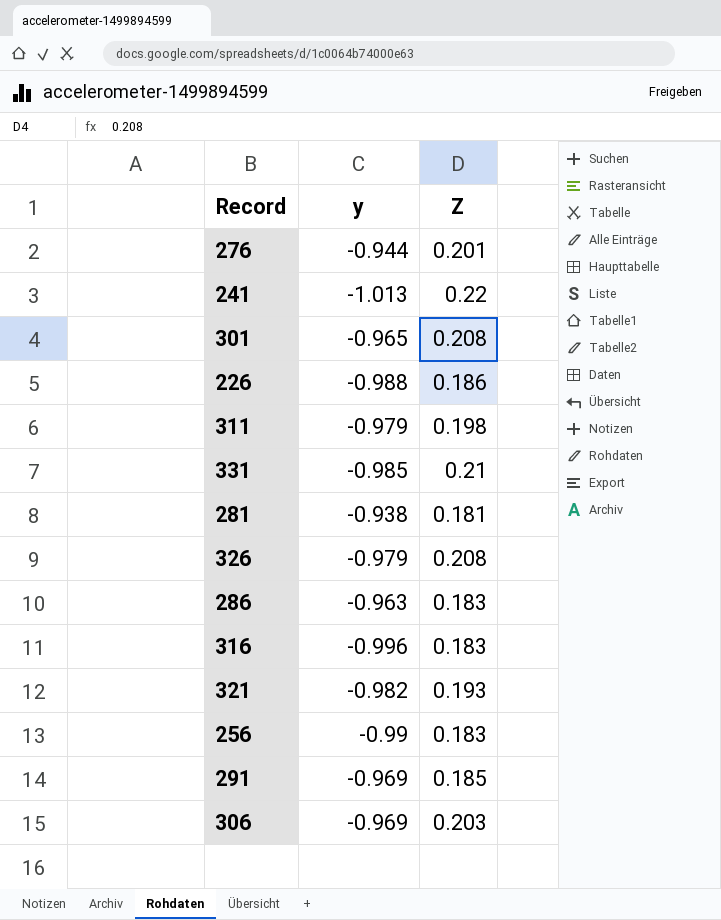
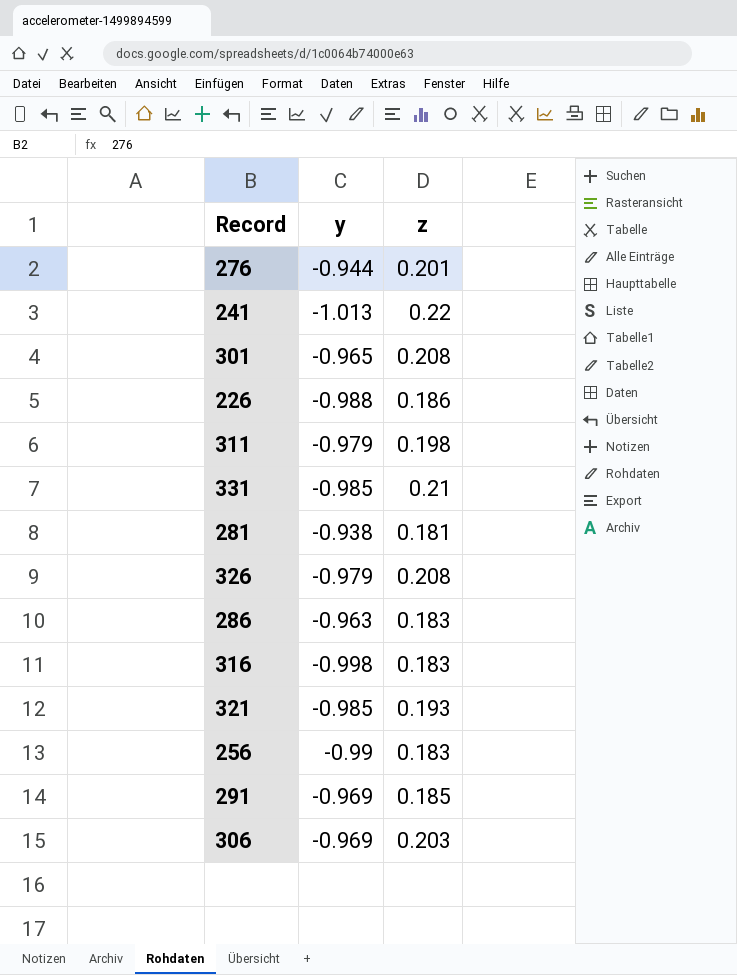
column name: Z -> z
316 | y: -0.996 -> -0.998
321 | y: -0.982 -> -0.985

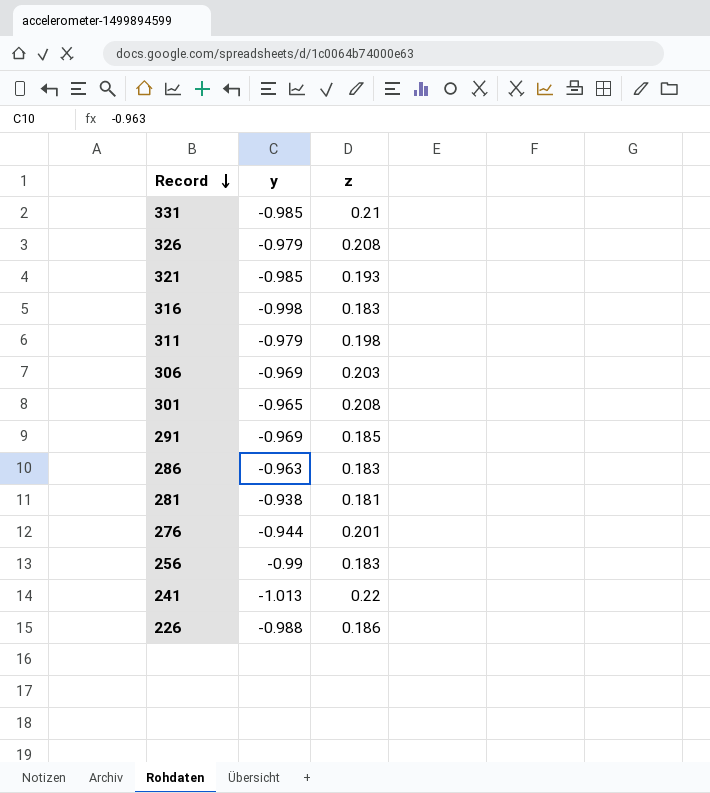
row order: none -> Record descending

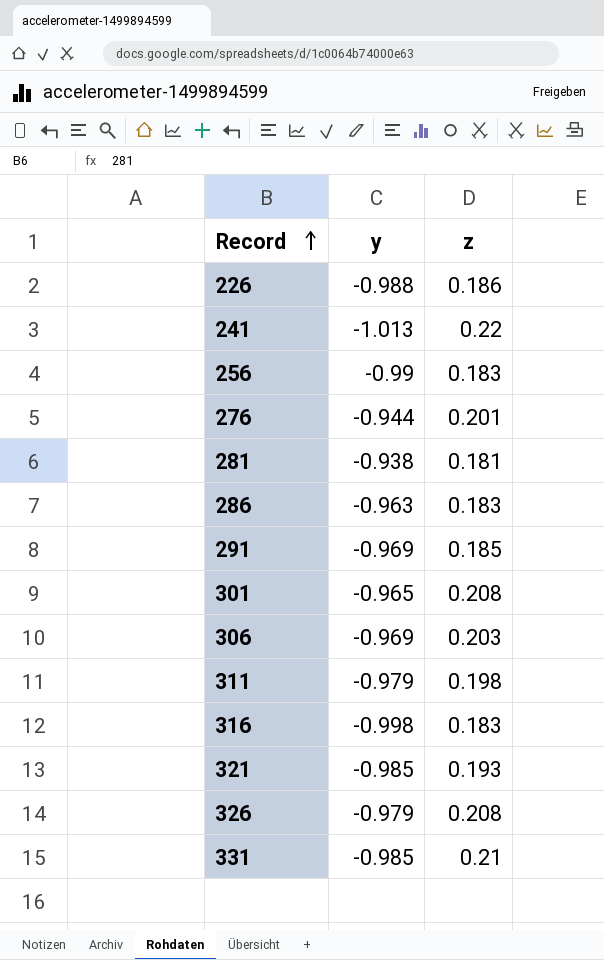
row order: Record descending -> Record ascending

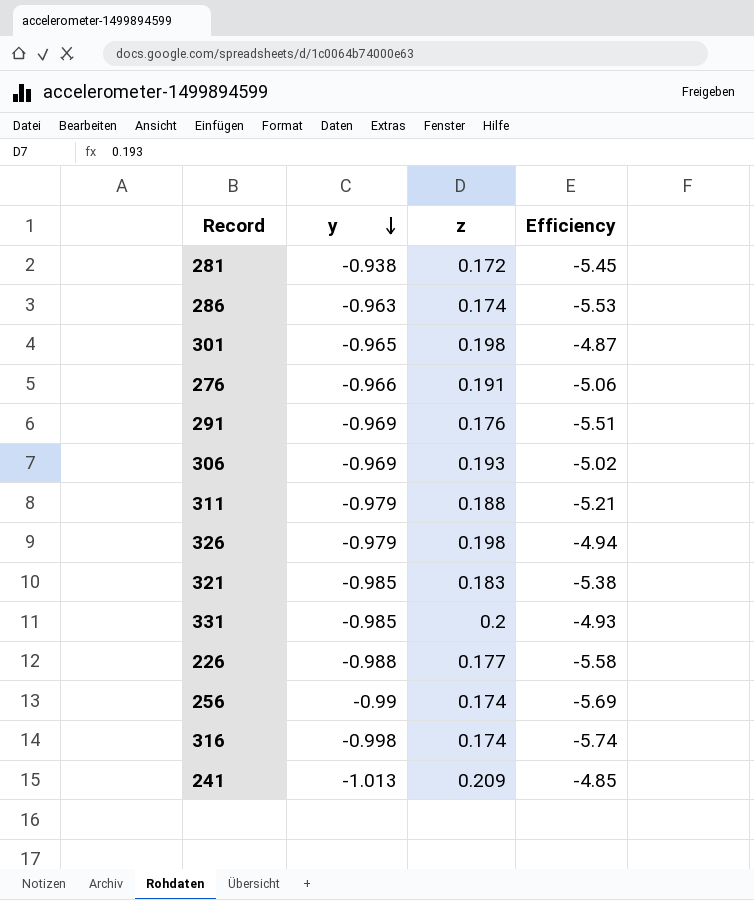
row order: Record ascending -> y descending
column Efficiency | formula: none -> [y] / [z]
281 | z: 0.181 -> 0.172
286 | z: 0.183 -> 0.174
301 | z: 0.208 -> 0.198
276 | y: -0.944 -> -0.966
276 | z: 0.201 -> 0.191
291 | z: 0.185 -> 0.176
306 | z: 0.203 -> 0.193
311 | z: 0.198 -> 0.188
326 | z: 0.208 -> 0.198
321 | z: 0.193 -> 0.183
331 | z: 0.21 -> 0.2
226 | z: 0.186 -> 0.177
256 | z: 0.183 -> 0.174
316 | z: 0.183 -> 0.174
241 | z: 0.22 -> 0.209

